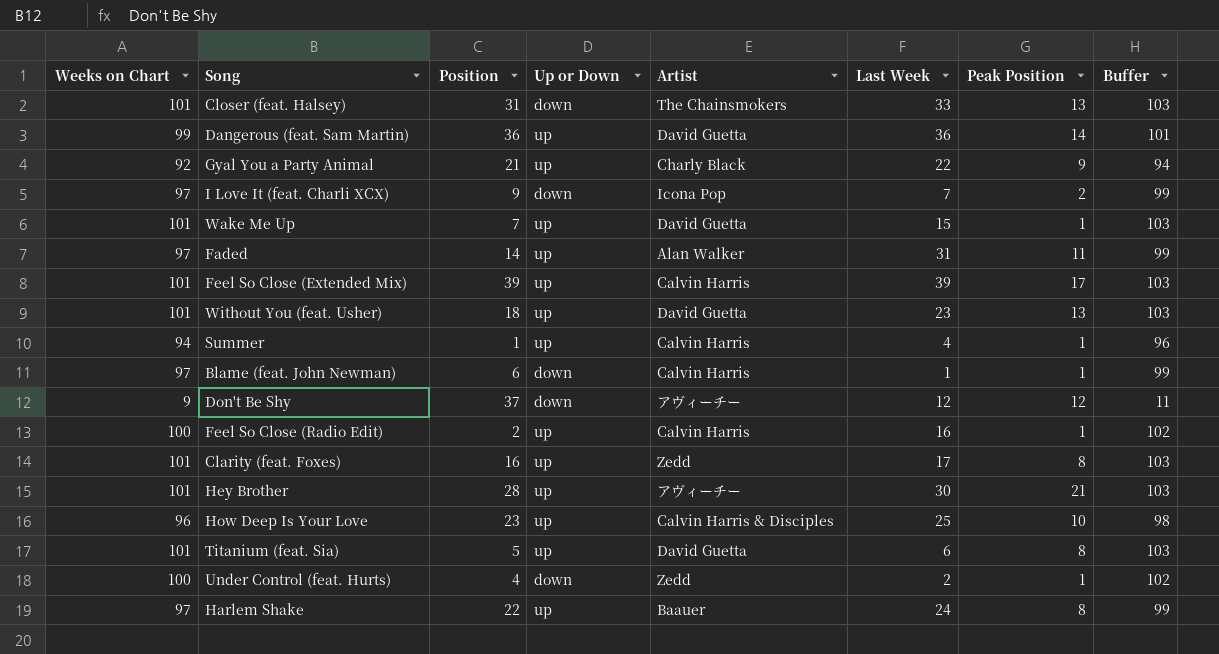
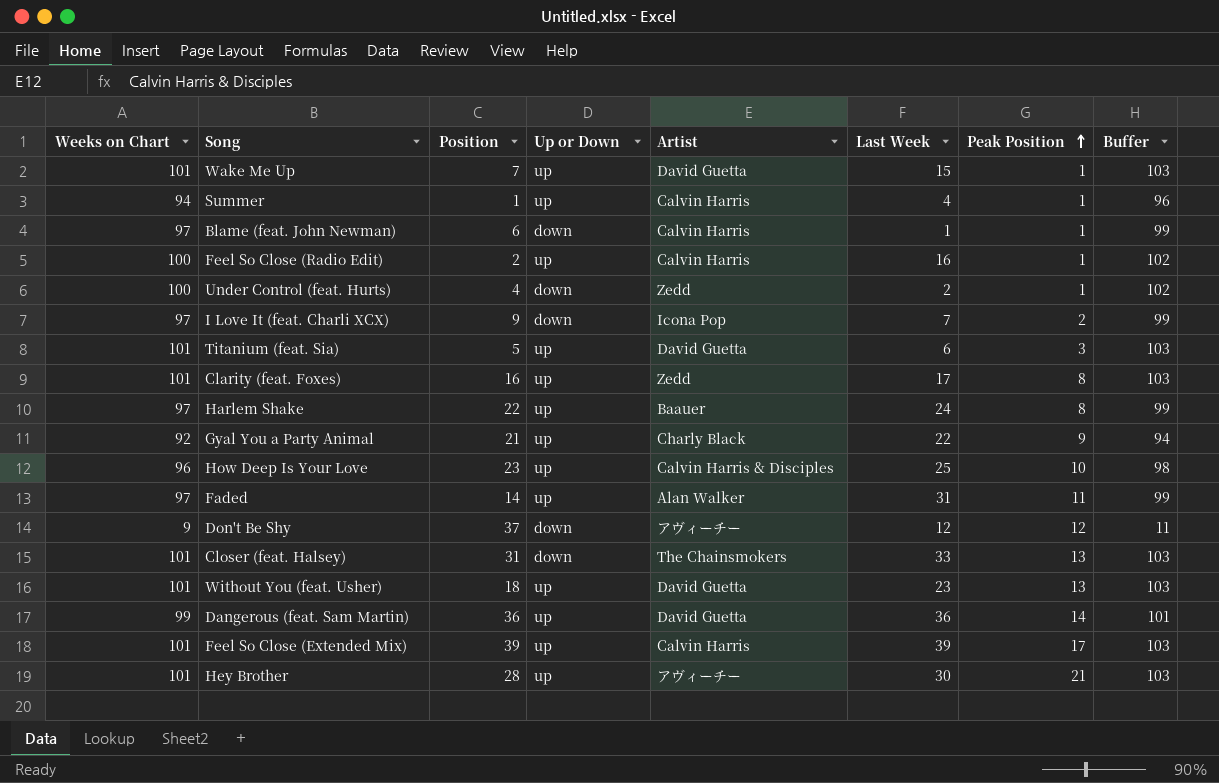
row order: none -> Peak Position ascending
Titanium (feat. Sia) | Peak Position: 8 -> 3

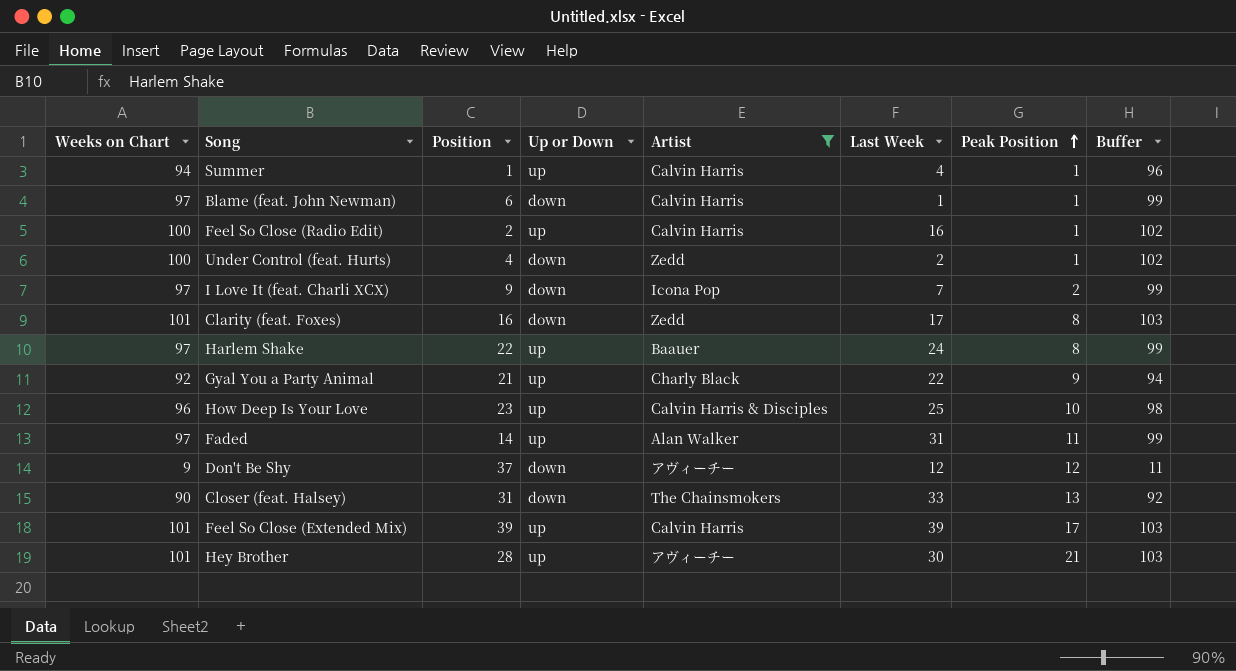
filter: none -> Artist != David Guetta
Clarity (feat. Foxes) | Up or Down: up -> down
Closer (feat. Halsey) | Weeks on Chart: 101 -> 90
Closer (feat. Halsey) | Buffer: 103 -> 92

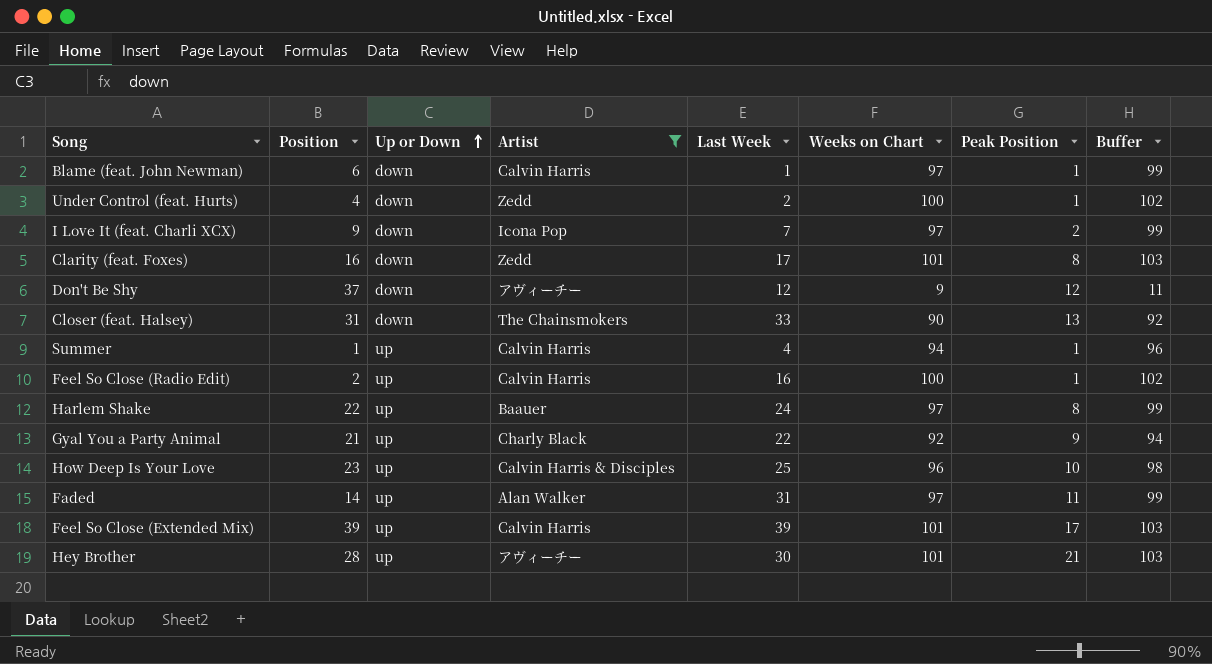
row order: Peak Position ascending -> Up or Down ascending
column Weeks on Chart | position: 1 -> 6

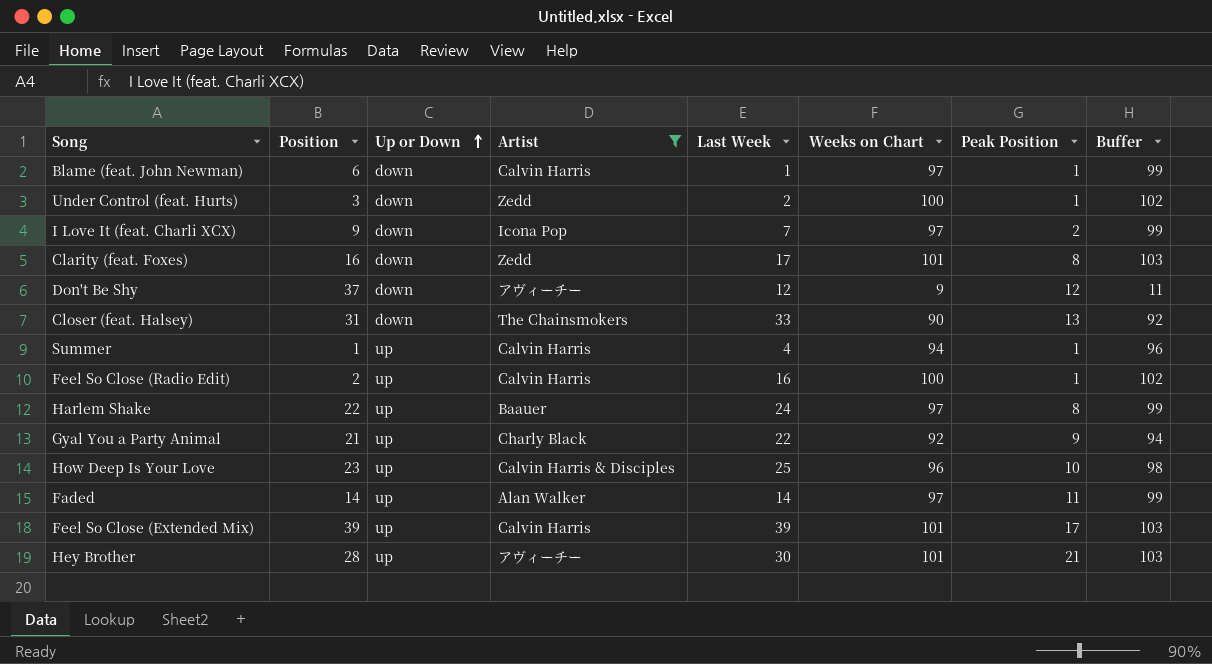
Under Control (feat. Hurts) | Position: 4 -> 3
Faded | Last Week: 31 -> 14

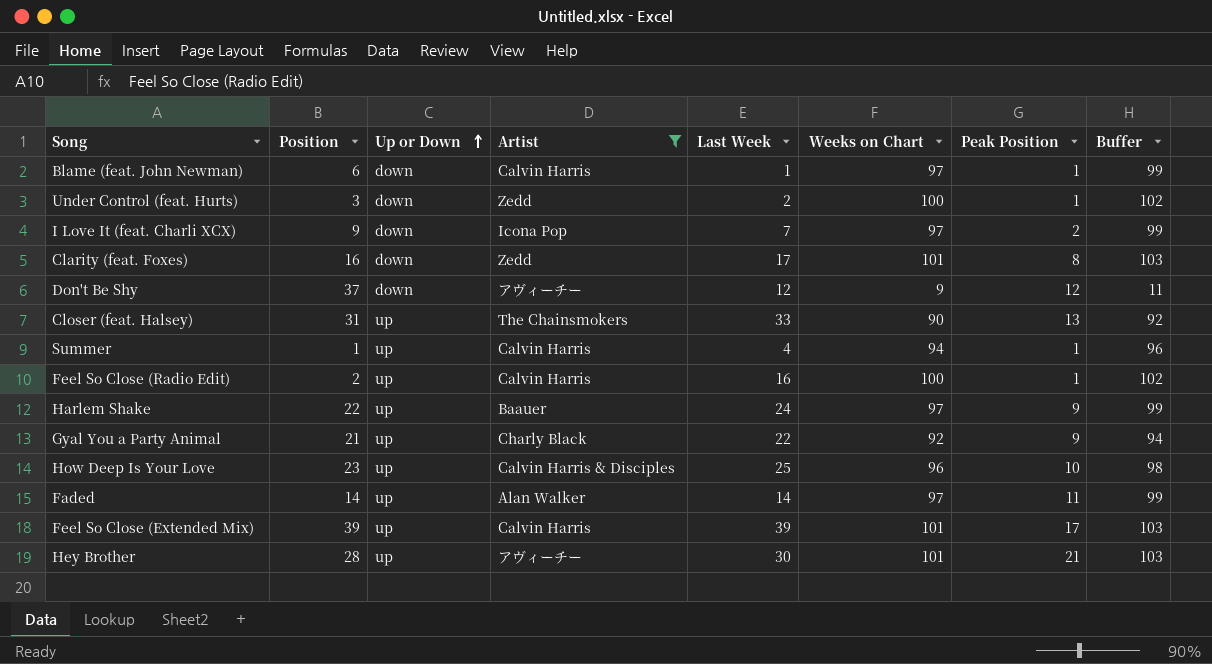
Closer (feat. Halsey) | Up or Down: down -> up
Harlem Shake | Peak Position: 8 -> 9

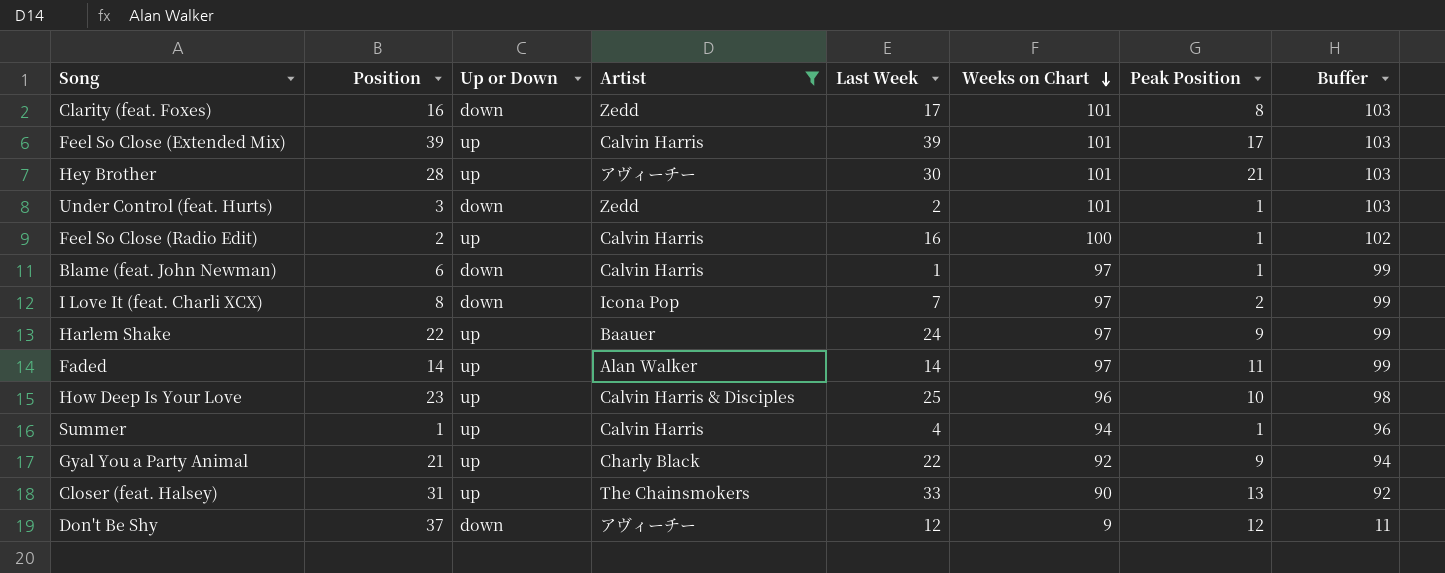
row order: Up or Down ascending -> Weeks on Chart descending
Under Control (feat. Hurts) | Weeks on Chart: 100 -> 101
Under Control (feat. Hurts) | Buffer: 102 -> 103
I Love It (feat. Charli XCX) | Position: 9 -> 8

